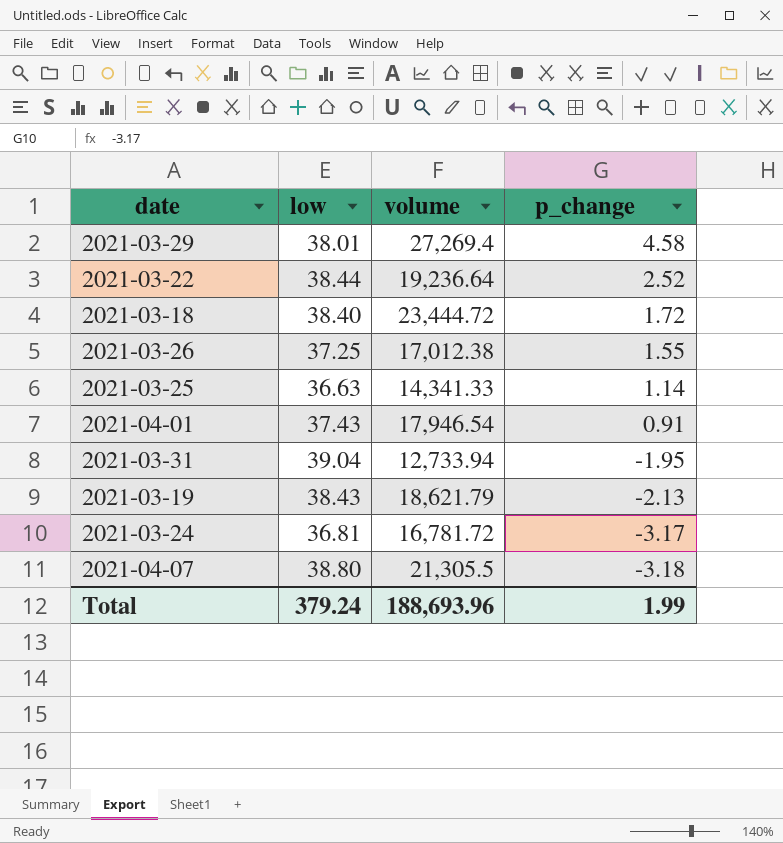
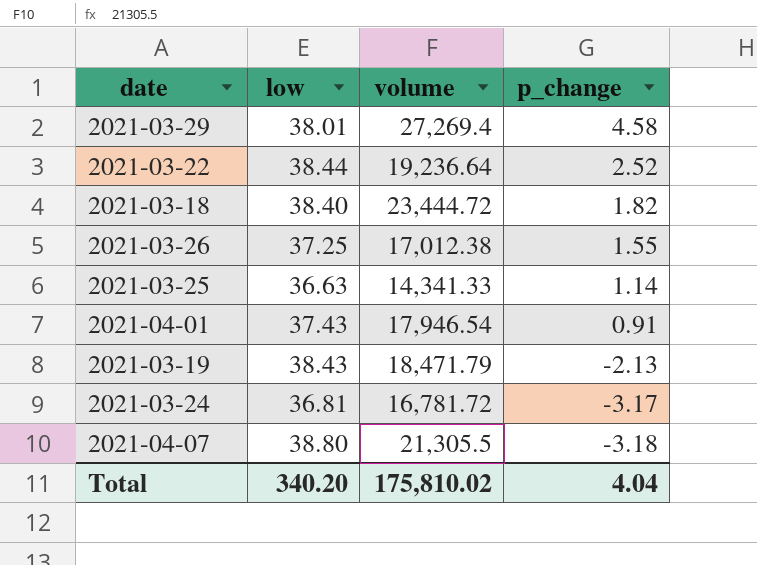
row 2021-03-31: 39.04 | 12,733.94 | -1.95 -> none
2021-03-18 | p_change: 1.72 -> 1.82
2021-03-19 | volume: 18,621.79 -> 18,471.79
Total | low: 379.24 -> 340.20
Total | volume: 188,693.96 -> 175,810.02
Total | p_change: 1.99 -> 4.04

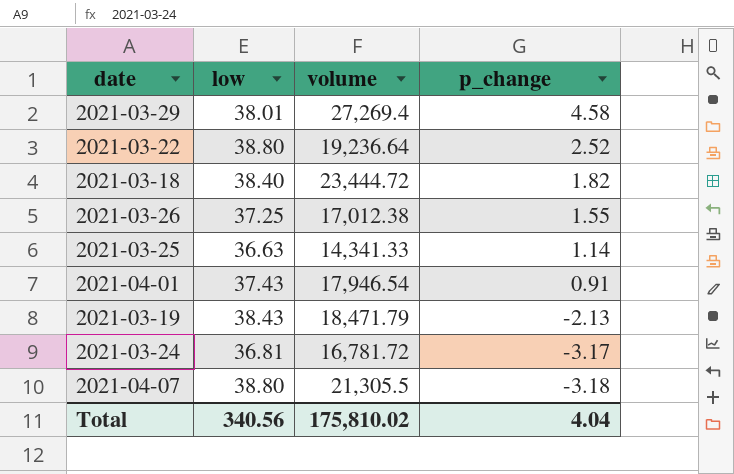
2021-03-22 | low: 38.44 -> 38.80
Total | low: 340.20 -> 340.56

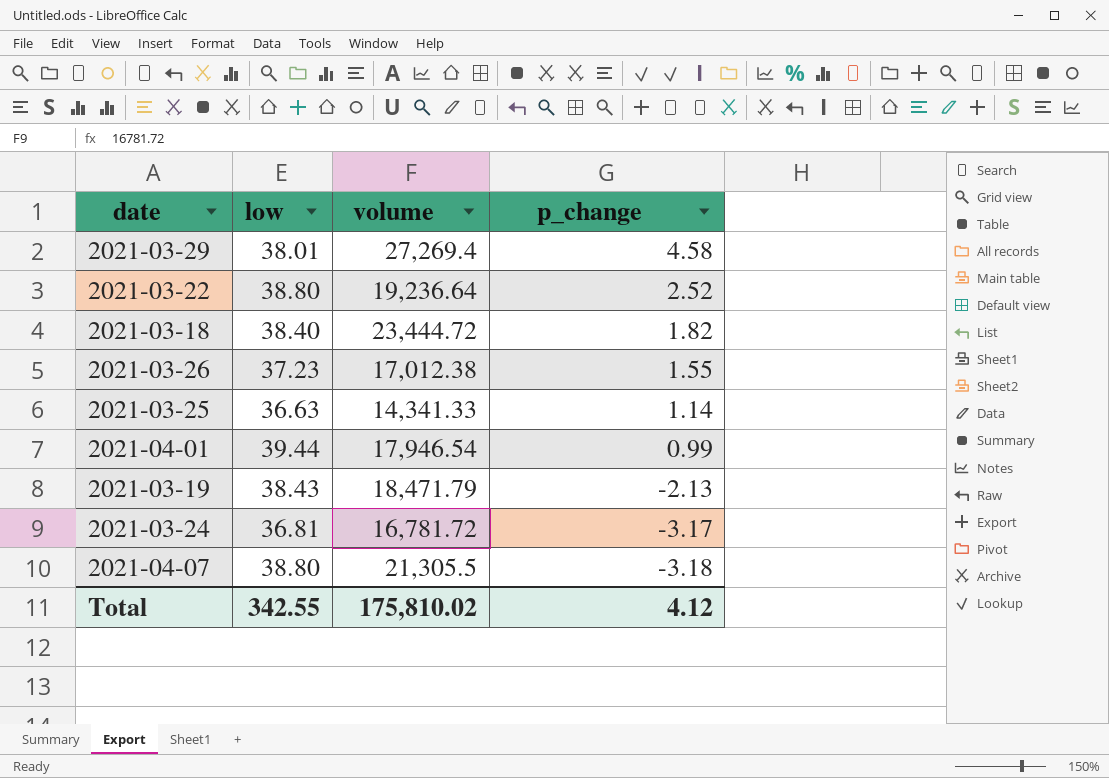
2021-03-26 | low: 37.25 -> 37.23
2021-04-01 | low: 37.43 -> 39.44
2021-04-01 | p_change: 0.91 -> 0.99
Total | low: 340.56 -> 342.55
Total | p_change: 4.04 -> 4.12

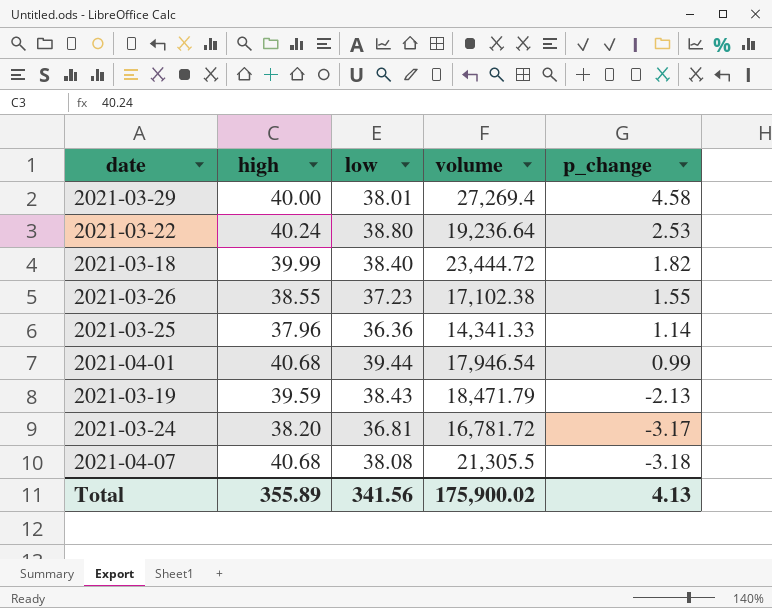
column high | position: none -> 2
2021-03-22 | p_change: 2.52 -> 2.53
2021-03-26 | volume: 17,012.38 -> 17,102.38
2021-03-25 | low: 36.63 -> 36.36
2021-04-07 | low: 38.80 -> 38.08
Total | low: 342.55 -> 341.56
Total | volume: 175,810.02 -> 175,900.02
Total | p_change: 4.12 -> 4.13

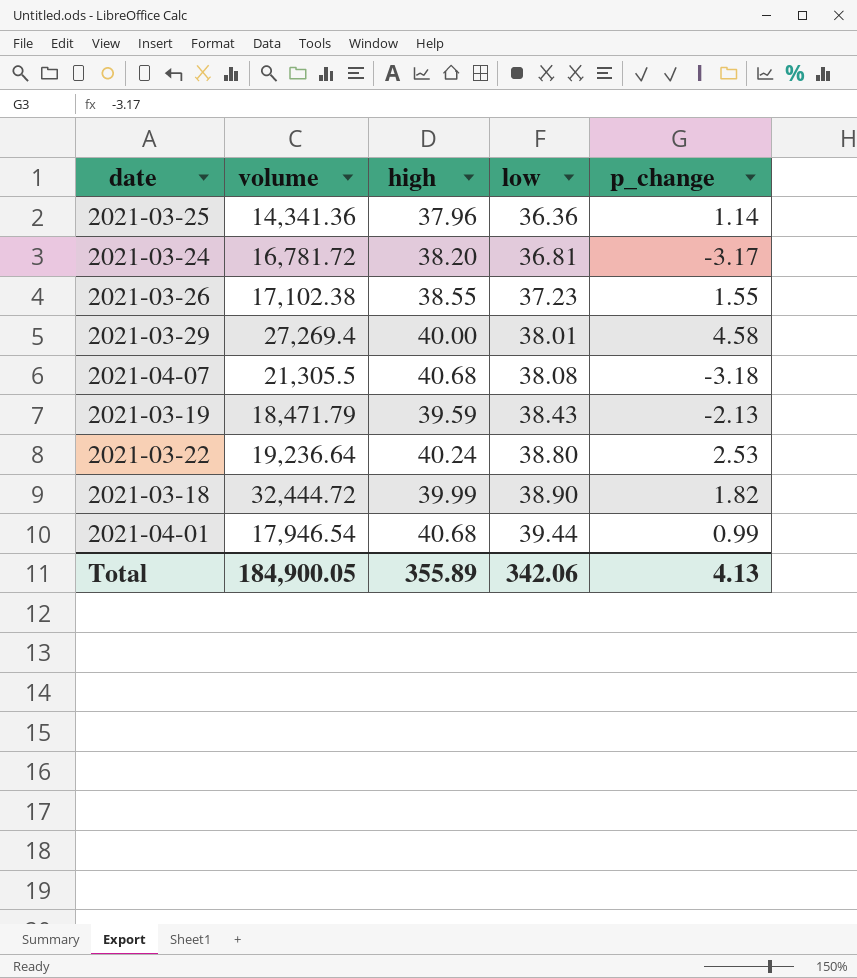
row order: p_change descending -> low ascending
column volume | position: 4 -> 2
2021-03-25 | volume: 14,341.33 -> 14,341.36
2021-03-18 | volume: 23,444.72 -> 32,444.72
2021-03-18 | low: 38.40 -> 38.90
Total | volume: 175,900.02 -> 184,900.05
Total | low: 341.56 -> 342.06

